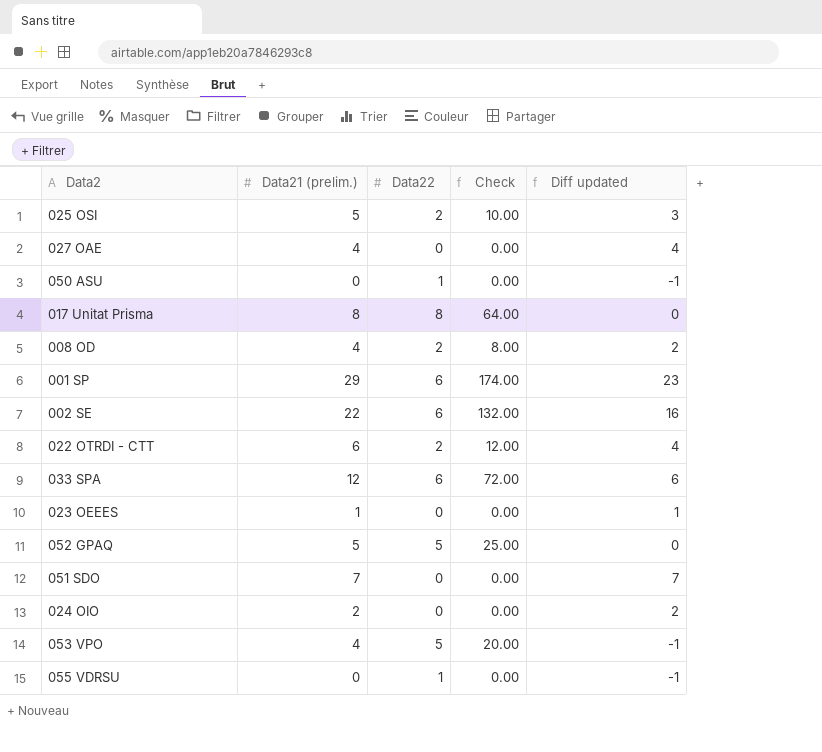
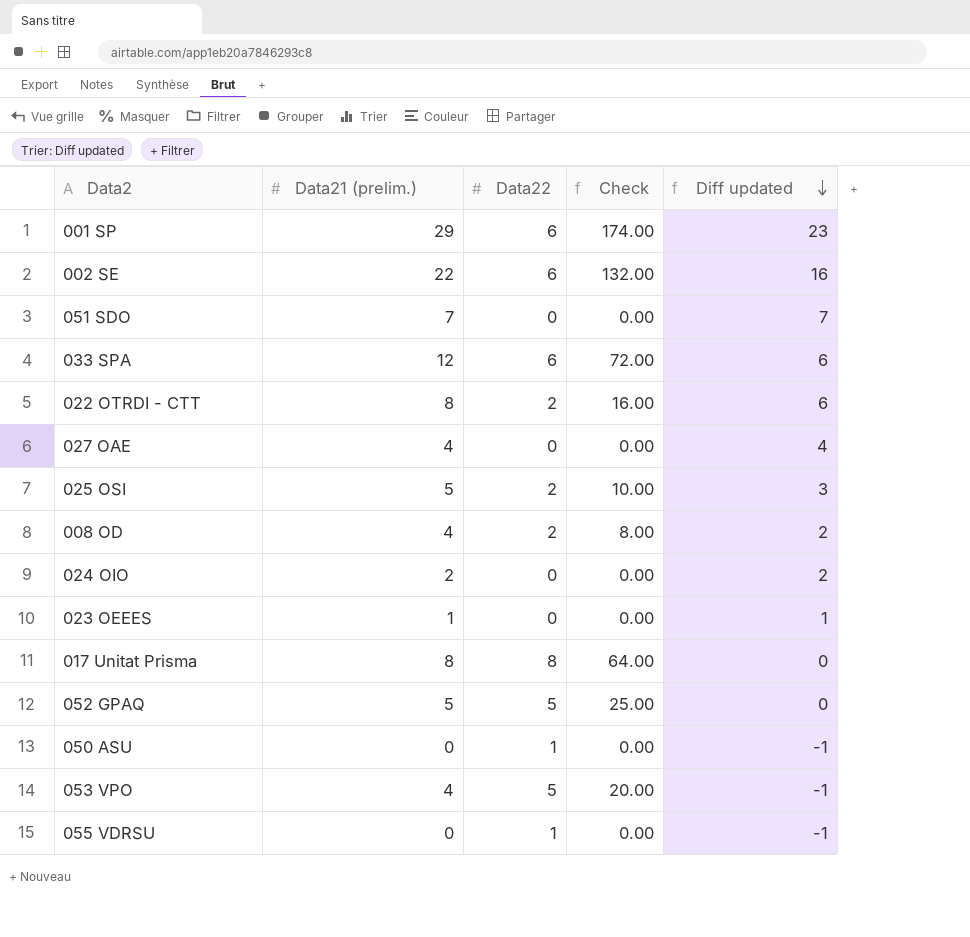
row order: none -> Diff updated descending
022 OTRDI - CTT | Data21 (prelim.): 6 -> 8
022 OTRDI - CTT | Check: 12.00 -> 16.00
022 OTRDI - CTT | Diff updated: 4 -> 6

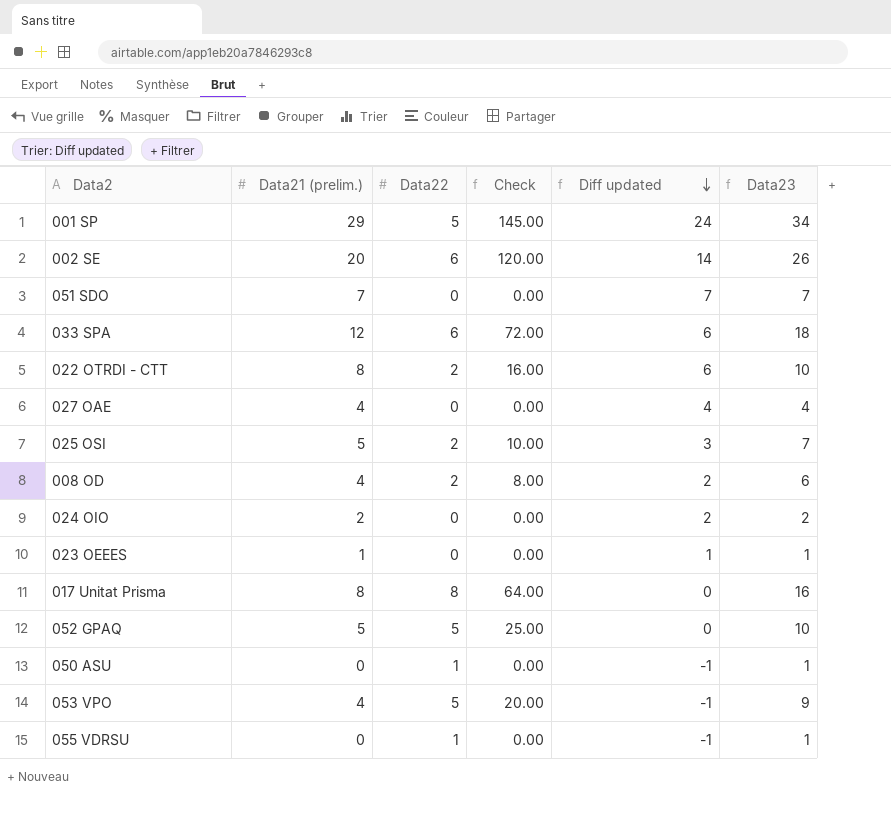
column Data23 | formula: none -> [Data21 (prelim.)] + [Data22]
001 SP | Data22: 6 -> 5
001 SP | Check: 174.00 -> 145.00
001 SP | Diff updated: 23 -> 24
002 SE | Data21 (prelim.): 22 -> 20
002 SE | Check: 132.00 -> 120.00
002 SE | Diff updated: 16 -> 14

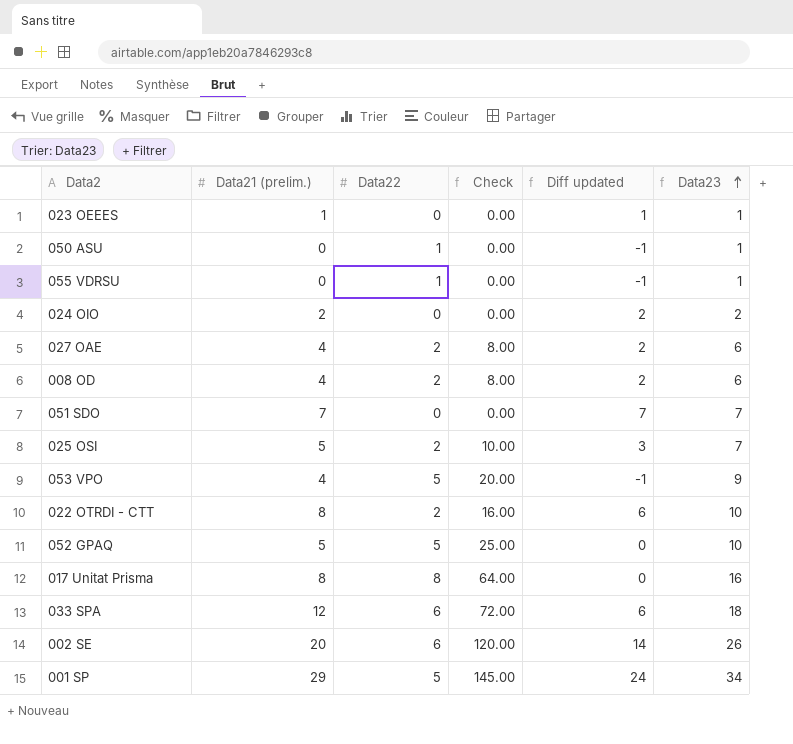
row order: Diff updated descending -> Data23 ascending
027 OAE | Data22: 0 -> 2
027 OAE | Check: 0.00 -> 8.00
027 OAE | Diff updated: 4 -> 2
027 OAE | Data23: 4 -> 6

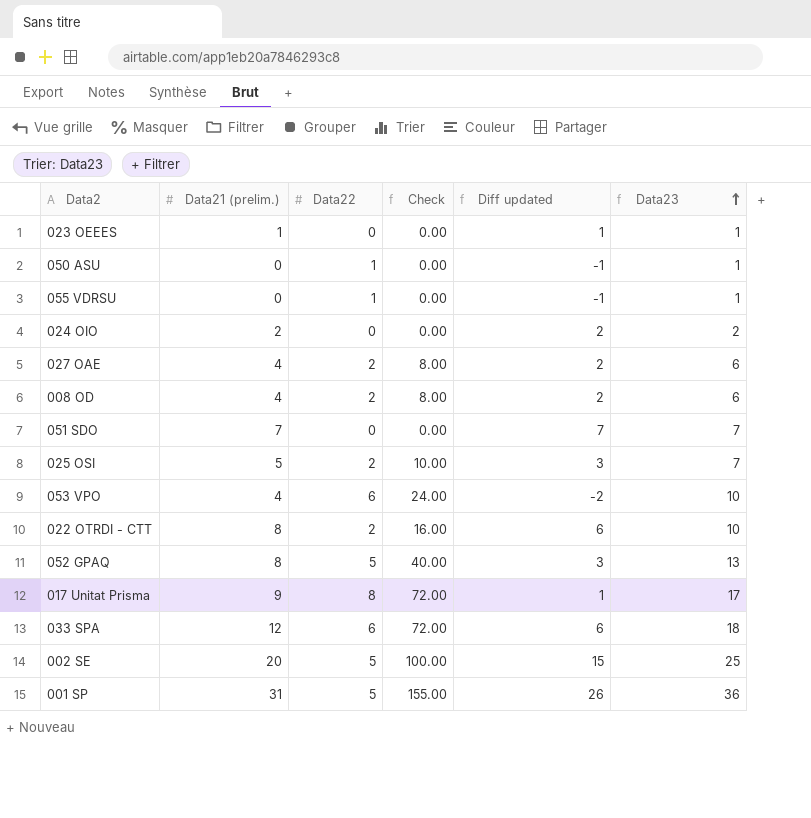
053 VPO | Data22: 5 -> 6
053 VPO | Check: 20.00 -> 24.00
053 VPO | Diff updated: -1 -> -2
053 VPO | Data23: 9 -> 10
052 GPAQ | Data21 (prelim.): 5 -> 8
052 GPAQ | Check: 25.00 -> 40.00
052 GPAQ | Diff updated: 0 -> 3
052 GPAQ | Data23: 10 -> 13
017 Unitat Prisma | Data21 (prelim.): 8 -> 9
017 Unitat Prisma | Check: 64.00 -> 72.00
017 Unitat Prisma | Diff updated: 0 -> 1
017 Unitat Prisma | Data23: 16 -> 17
002 SE | Data22: 6 -> 5
002 SE | Check: 120.00 -> 100.00
002 SE | Diff updated: 14 -> 15
002 SE | Data23: 26 -> 25
001 SP | Data21 (prelim.): 29 -> 31
001 SP | Check: 145.00 -> 155.00
001 SP | Diff updated: 24 -> 26
001 SP | Data23: 34 -> 36

